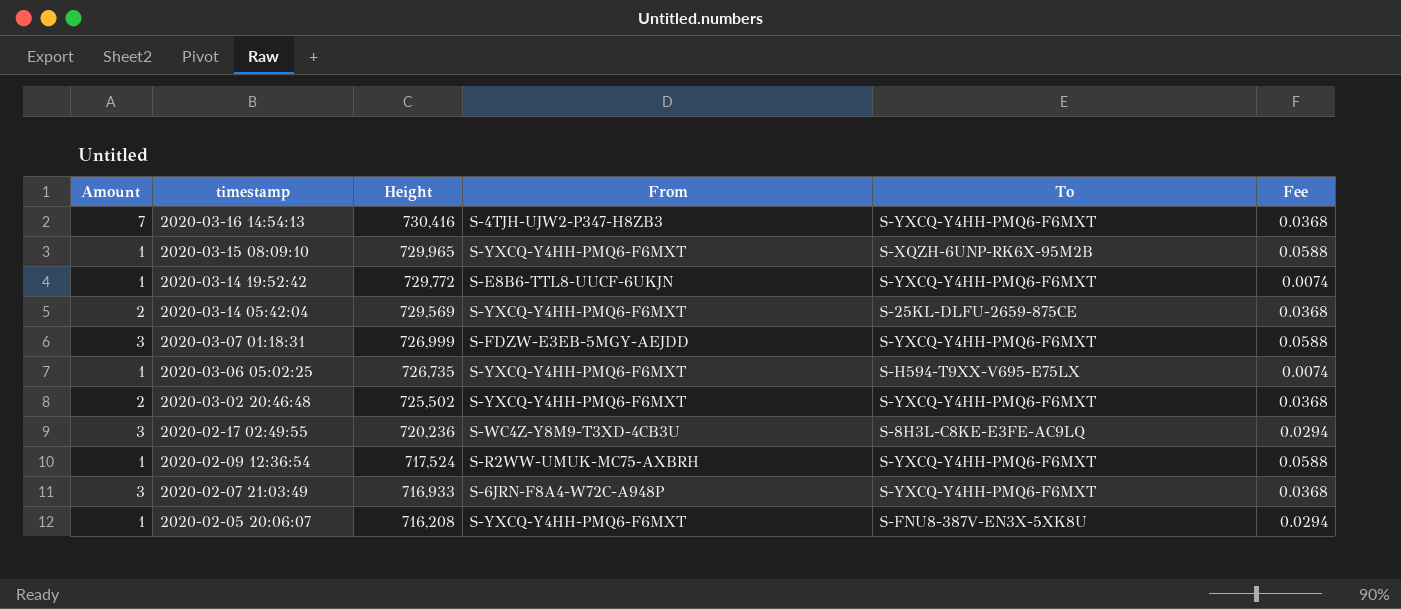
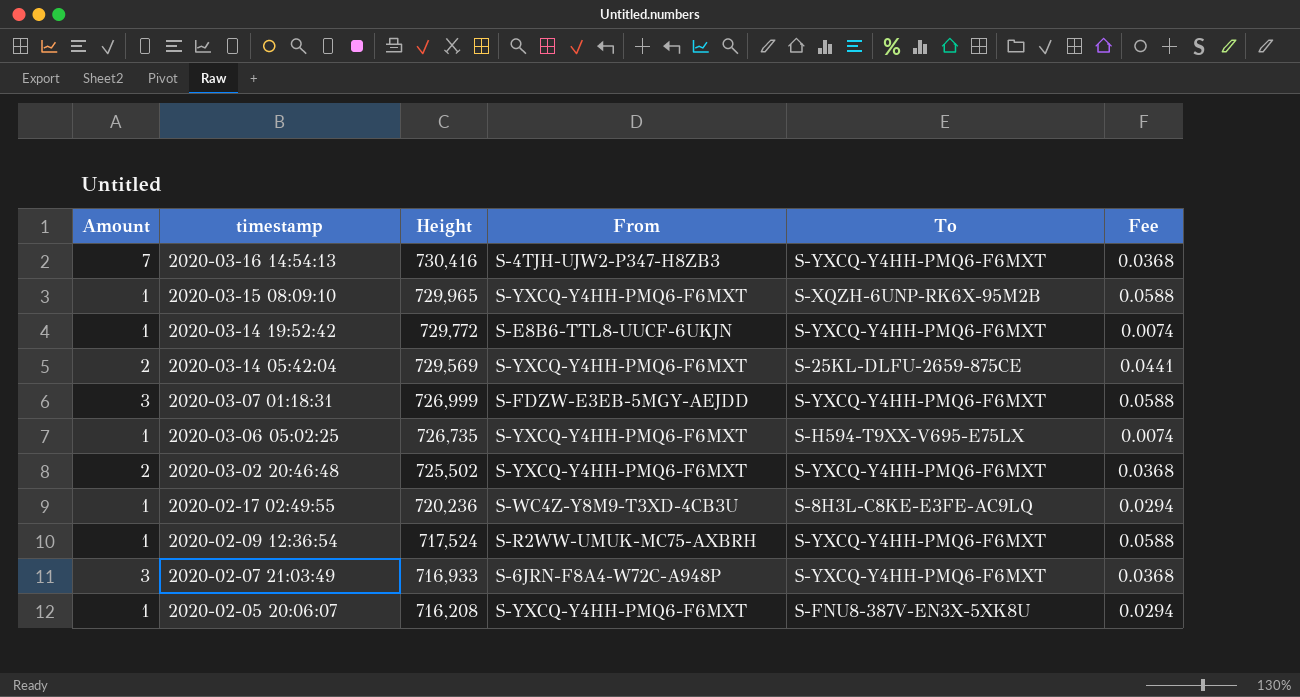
2020-03-14 05:42:04 | Fee: 0.0368 -> 0.0441
2020-02-17 02:49:55 | Amount: 3 -> 1

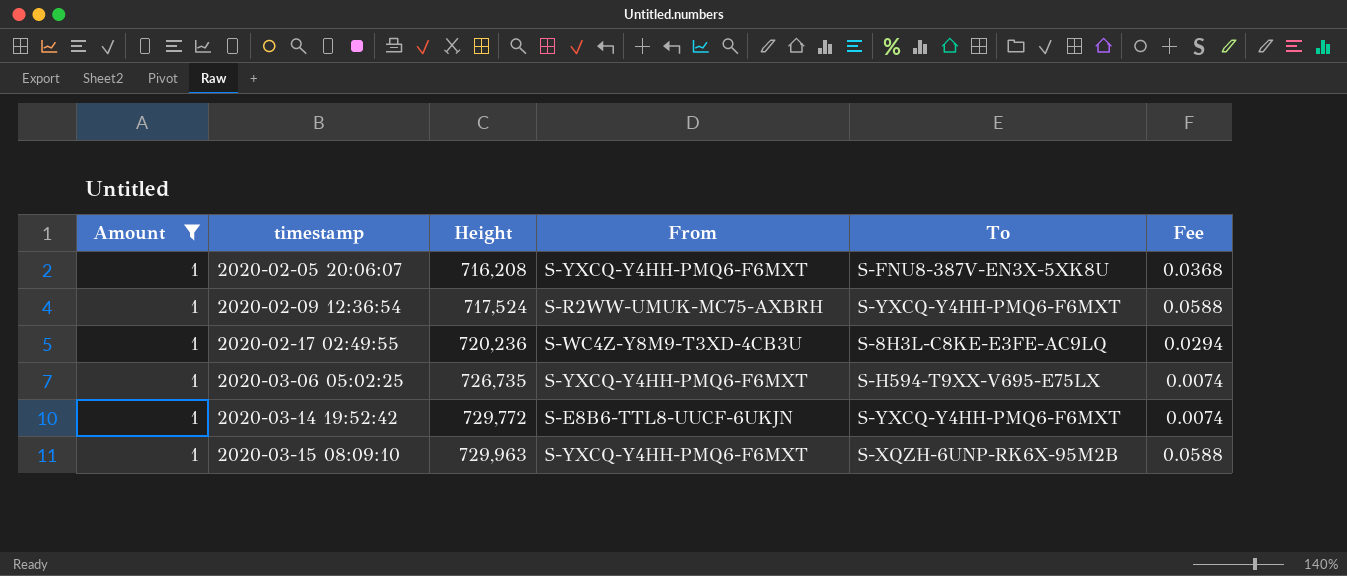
filter: none -> Amount = 1
row order: timestamp descending -> timestamp ascending
2020-02-05 20:06:07 | Fee: 0.0294 -> 0.0368
2020-03-15 08:09:10 | Height: 729,965 -> 729,963

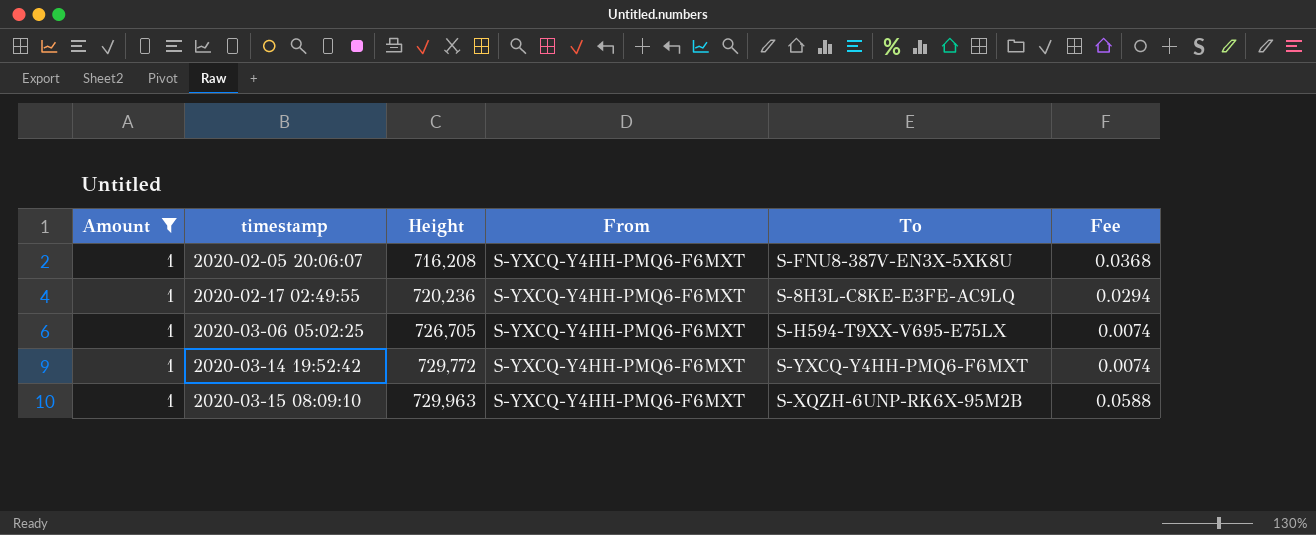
row 2020-02-09 12:36:54: 1 | 717,524 | S-R2WW-UMUK-MC75-AXBRH | S-YXCQ-Y4HH-PMQ6-F6MXT | 0.0588 -> none
2020-02-17 02:49:55 | From: S-WC4Z-Y8M9-T3XD-4CB3U -> S-YXCQ-Y4HH-PMQ6-F6MXT
2020-03-06 05:02:25 | Height: 726,735 -> 726,705
2020-03-14 19:52:42 | From: S-E8B6-TTL8-UUCF-6UKJN -> S-YXCQ-Y4HH-PMQ6-F6MXT

